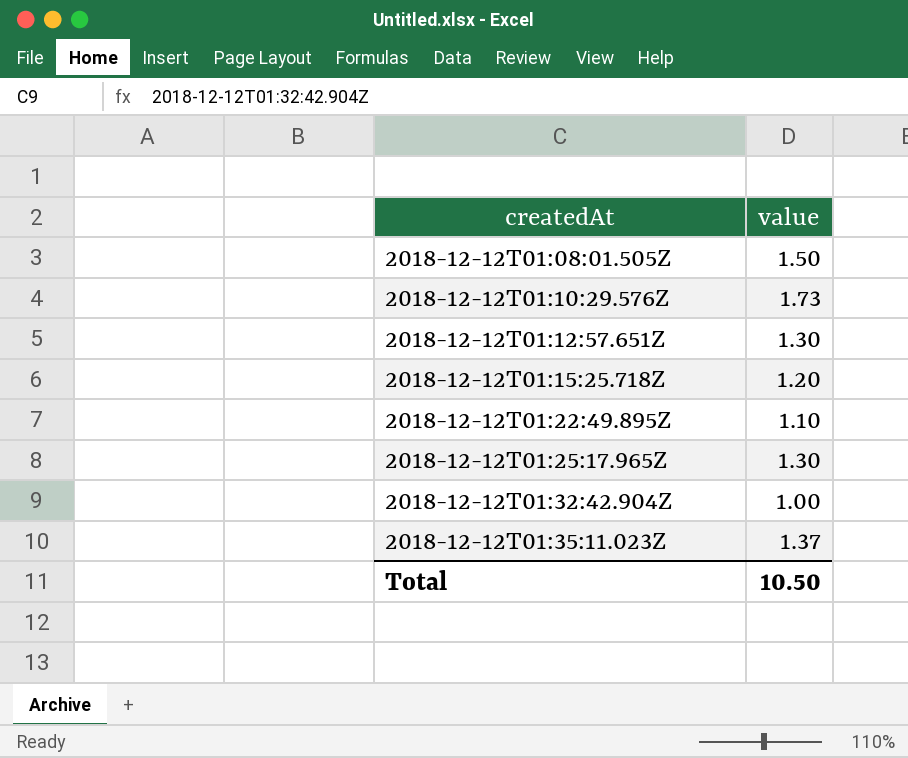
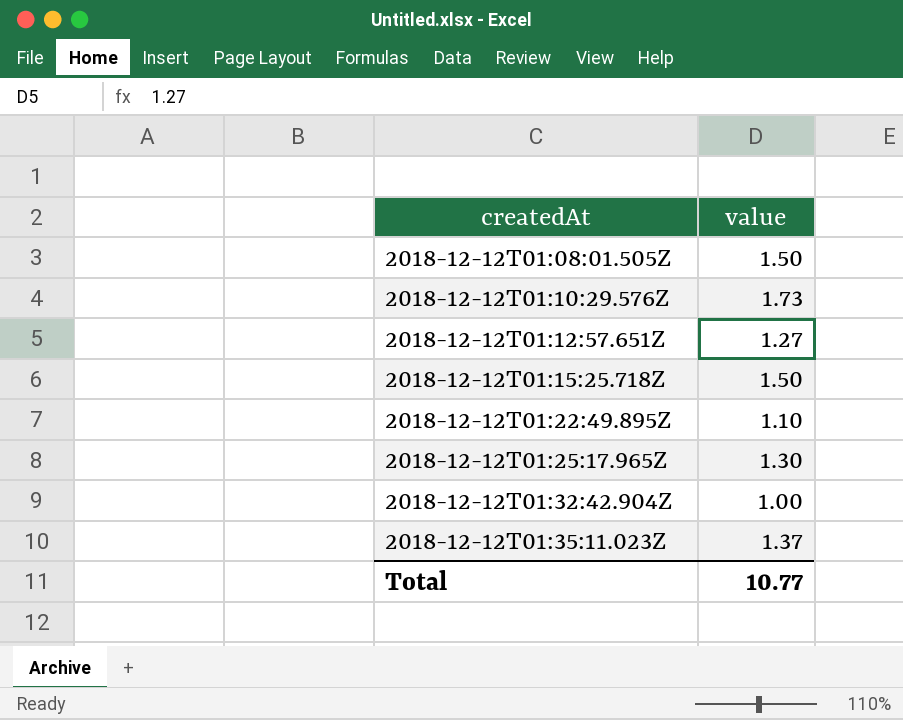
2018-12-12T01:12:57.651Z | value: 1.30 -> 1.27
2018-12-12T01:15:25.718Z | value: 1.20 -> 1.50
Total | value: 10.50 -> 10.77

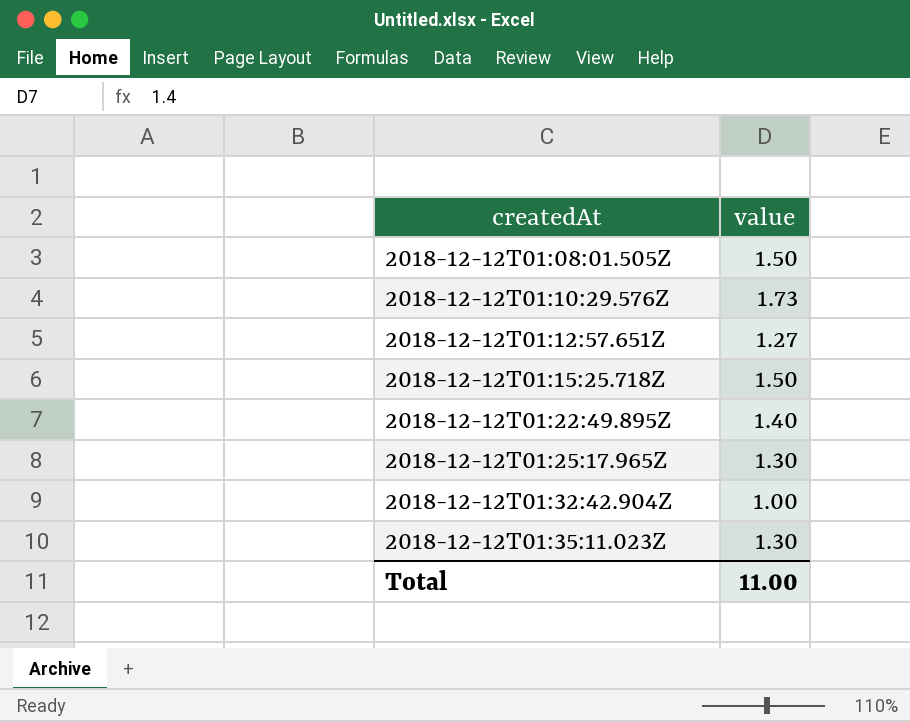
2018-12-12T01:22:49.895Z | value: 1.10 -> 1.40
2018-12-12T01:35:11.023Z | value: 1.37 -> 1.30
Total | value: 10.77 -> 11.00

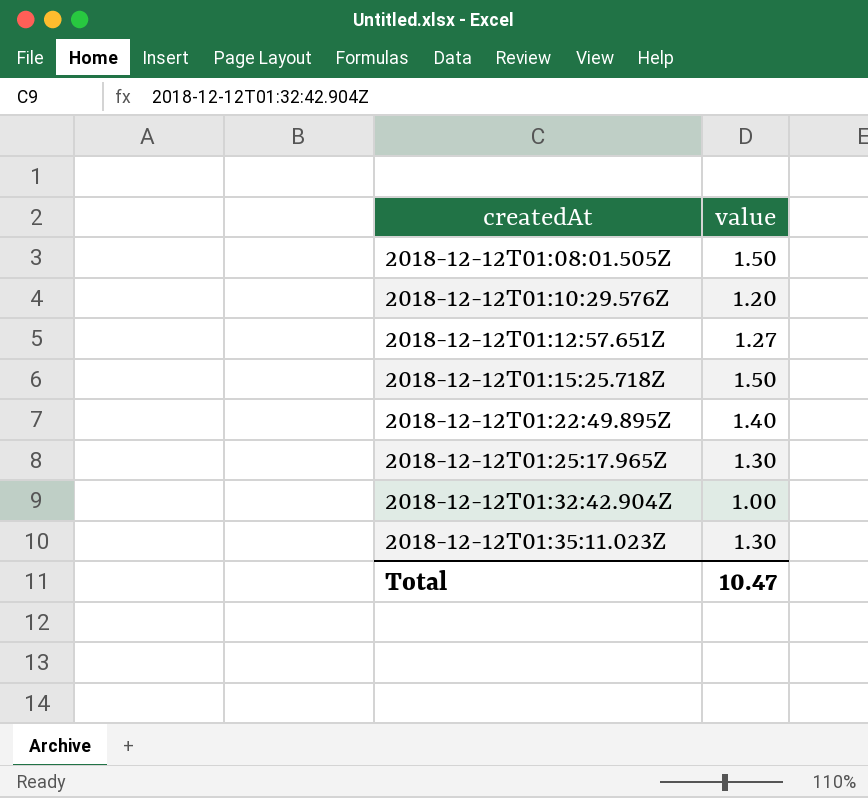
2018-12-12T01:10:29.576Z | value: 1.73 -> 1.20
Total | value: 11.00 -> 10.47

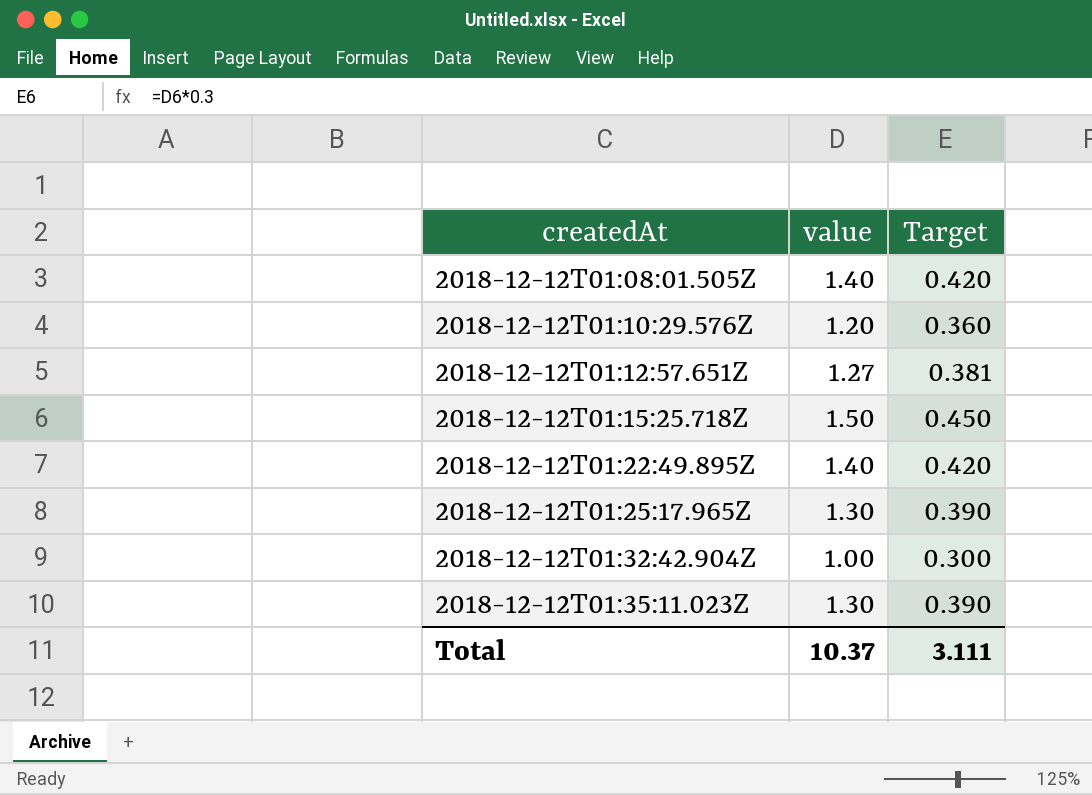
column Target | formula: none -> [value] * 0.3
2018-12-12T01:08:01.505Z | value: 1.50 -> 1.40
Total | value: 10.47 -> 10.37

